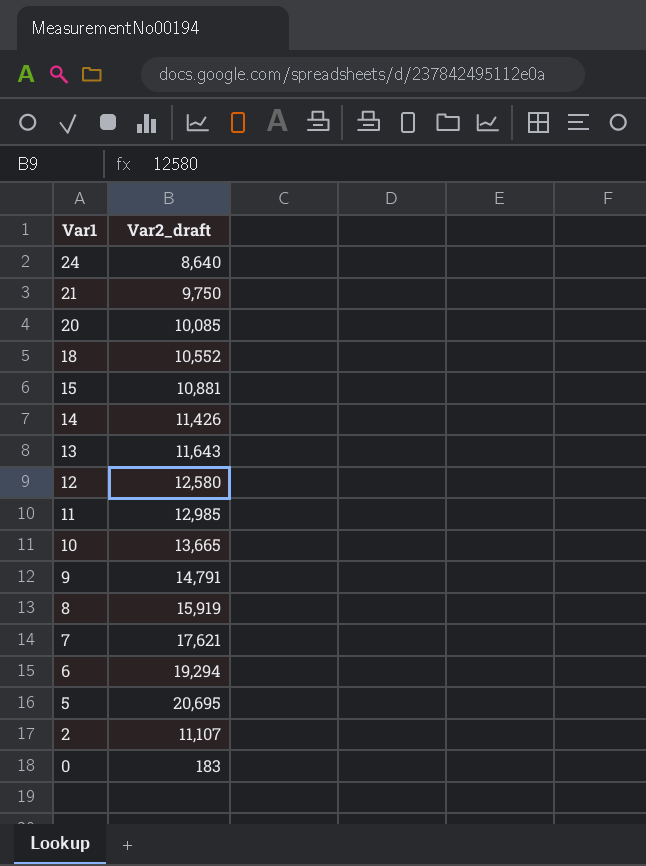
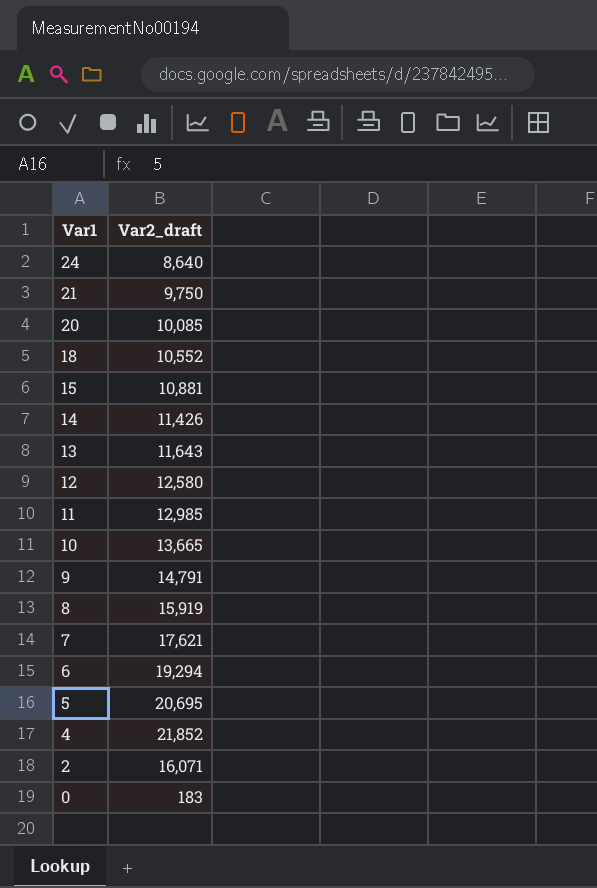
row 4: none -> 21,852
2 | Var2_draft: 11,107 -> 16,071

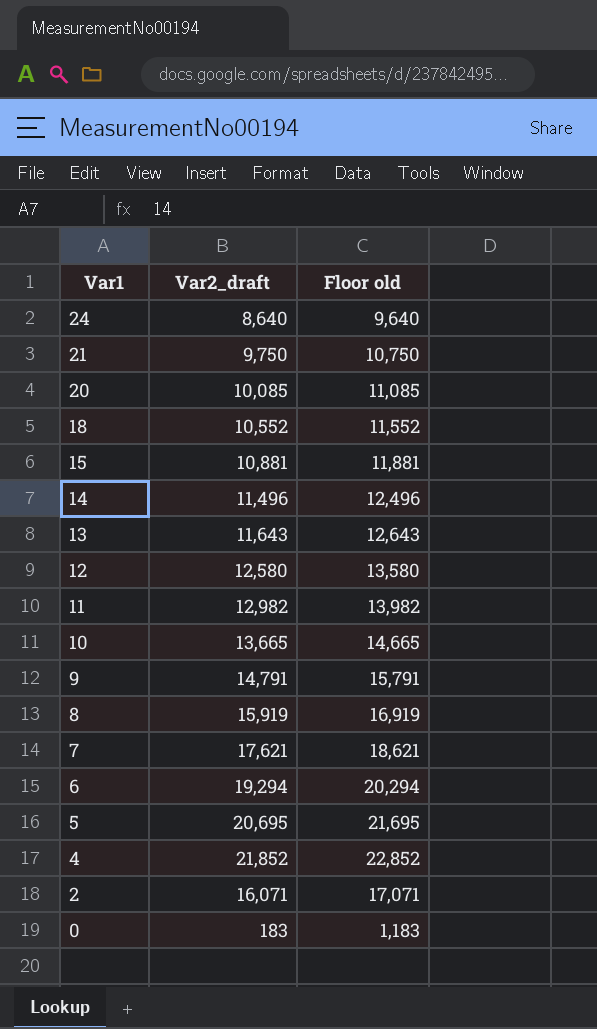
column Floor old | formula: none -> [Var2_draft] + 1000
14 | Var2_draft: 11,426 -> 11,496
11 | Var2_draft: 12,985 -> 12,982

